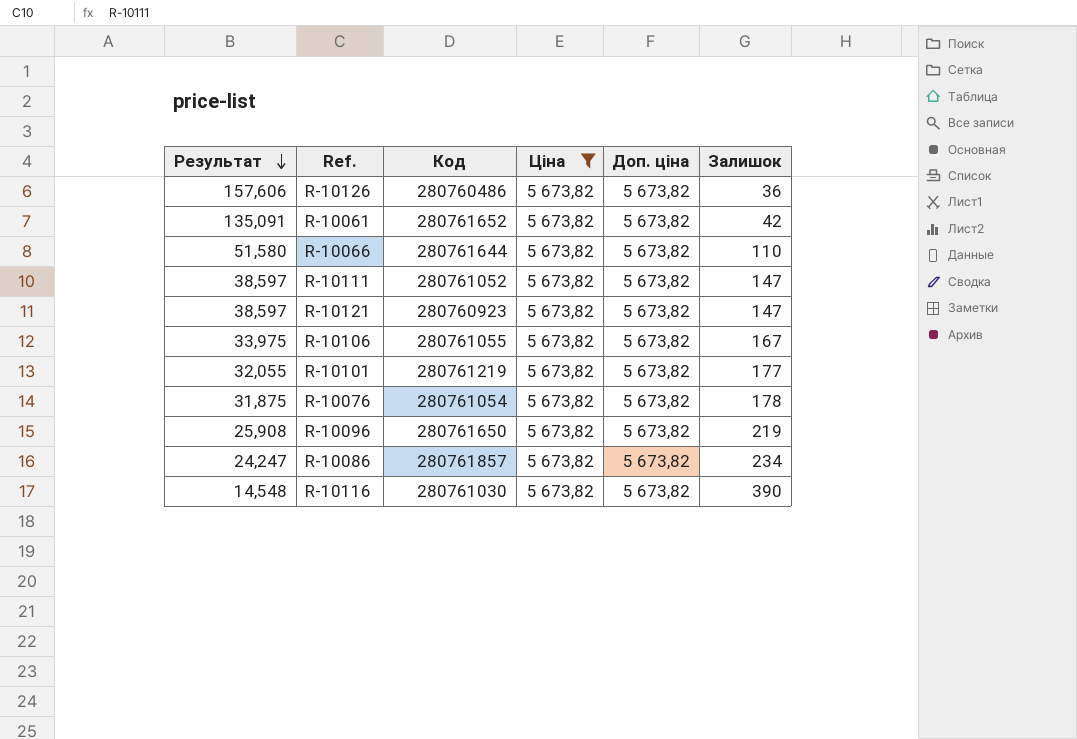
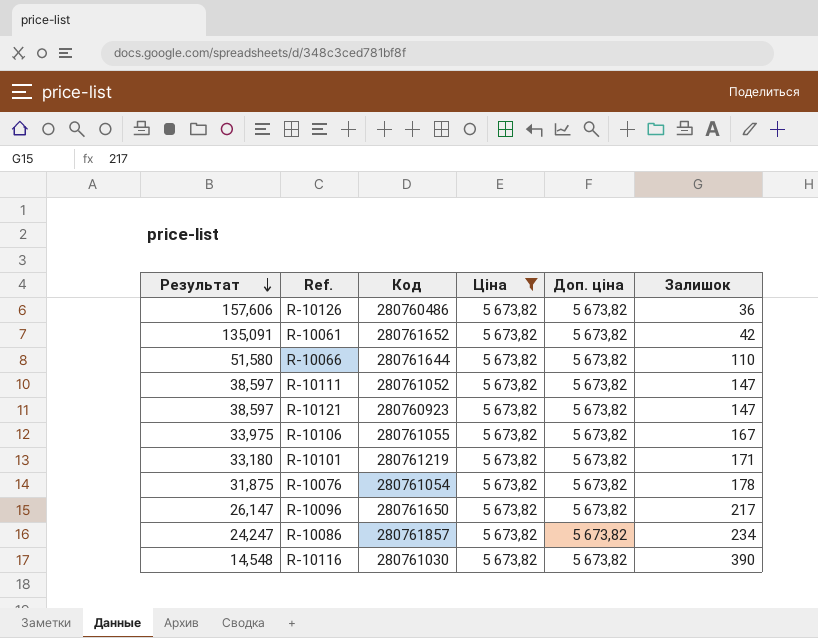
R-10101 | Результат: 32,055 -> 33,180
R-10101 | Залишок: 177 -> 171
R-10096 | Результат: 25,908 -> 26,147
R-10096 | Залишок: 219 -> 217

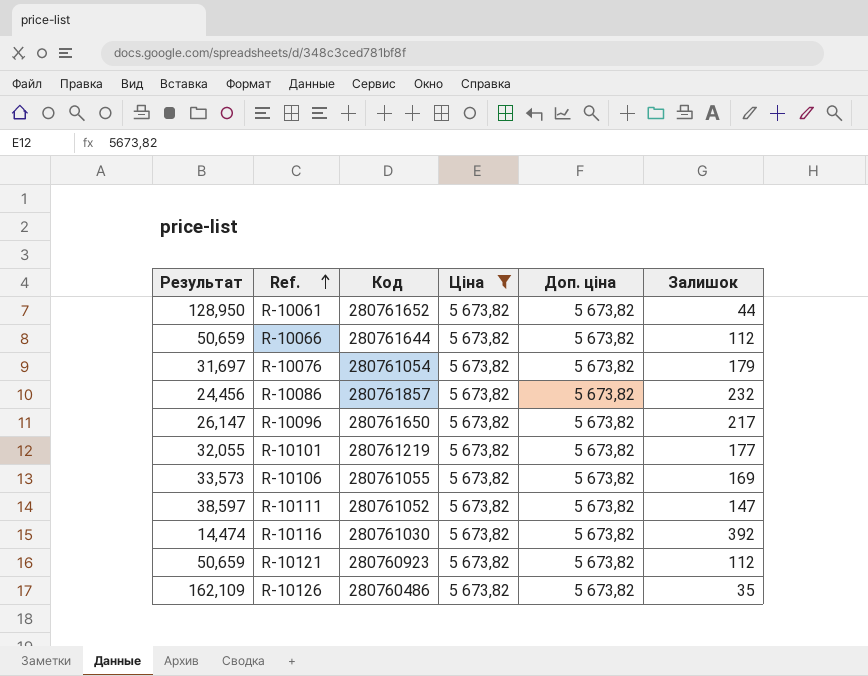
row order: Результат descending -> Ref. ascending
R-10061 | Результат: 135,091 -> 128,950
R-10061 | Залишок: 42 -> 44
R-10066 | Результат: 51,580 -> 50,659
R-10066 | Залишок: 110 -> 112
R-10076 | Результат: 31,875 -> 31,697
R-10076 | Залишок: 178 -> 179
R-10086 | Результат: 24,247 -> 24,456
R-10086 | Залишок: 234 -> 232
R-10101 | Результат: 33,180 -> 32,055
R-10101 | Залишок: 171 -> 177
R-10106 | Результат: 33,975 -> 33,573
R-10106 | Залишок: 167 -> 169
R-10116 | Результат: 14,548 -> 14,474
R-10116 | Залишок: 390 -> 392
R-10121 | Результат: 38,597 -> 50,659
R-10121 | Залишок: 147 -> 112
R-10126 | Результат: 157,606 -> 162,109
R-10126 | Залишок: 36 -> 35

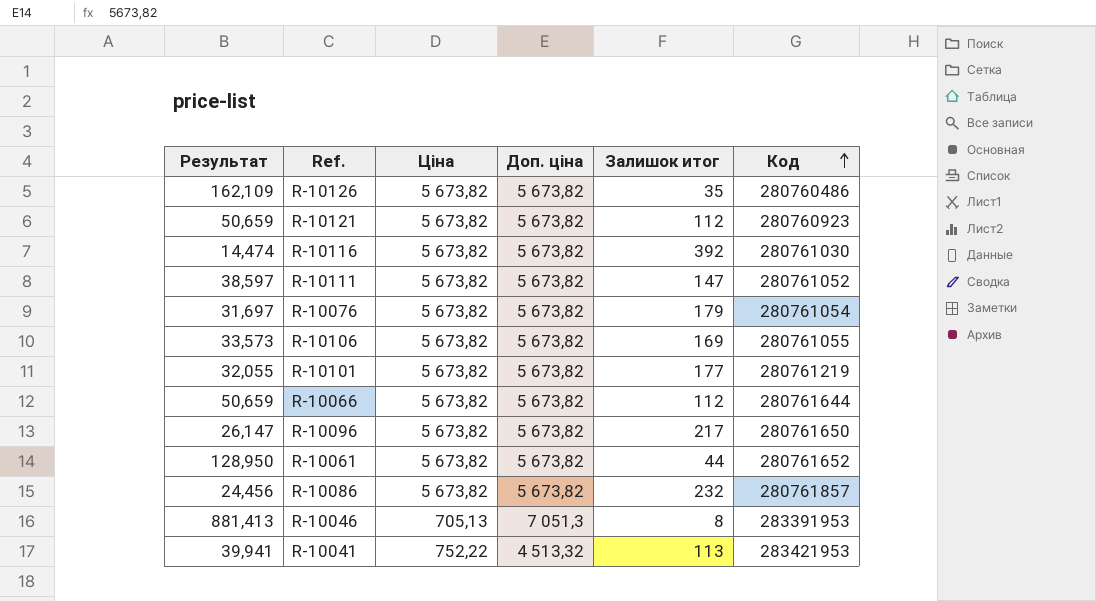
filter: Ціна = 5 673,82 -> none
row order: Ref. ascending -> Код ascending
column name: Залишок -> Залишок итог
column Код | position: 3 -> 6

